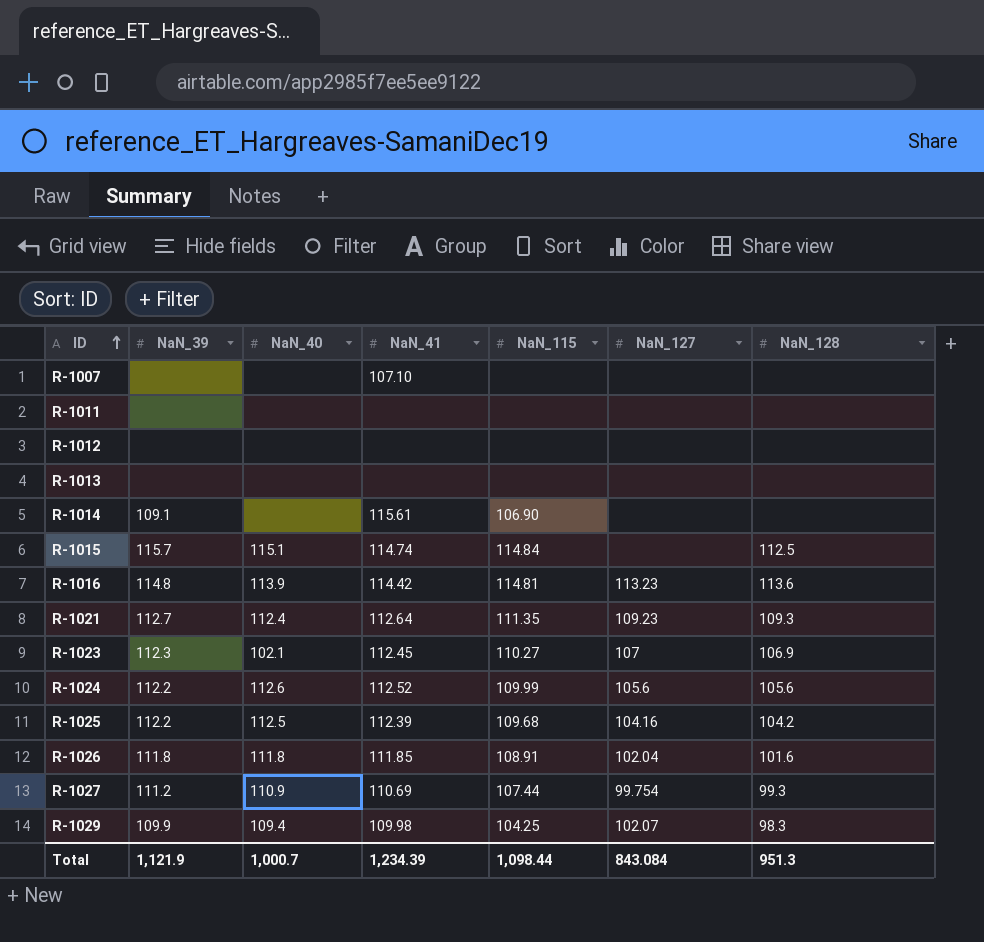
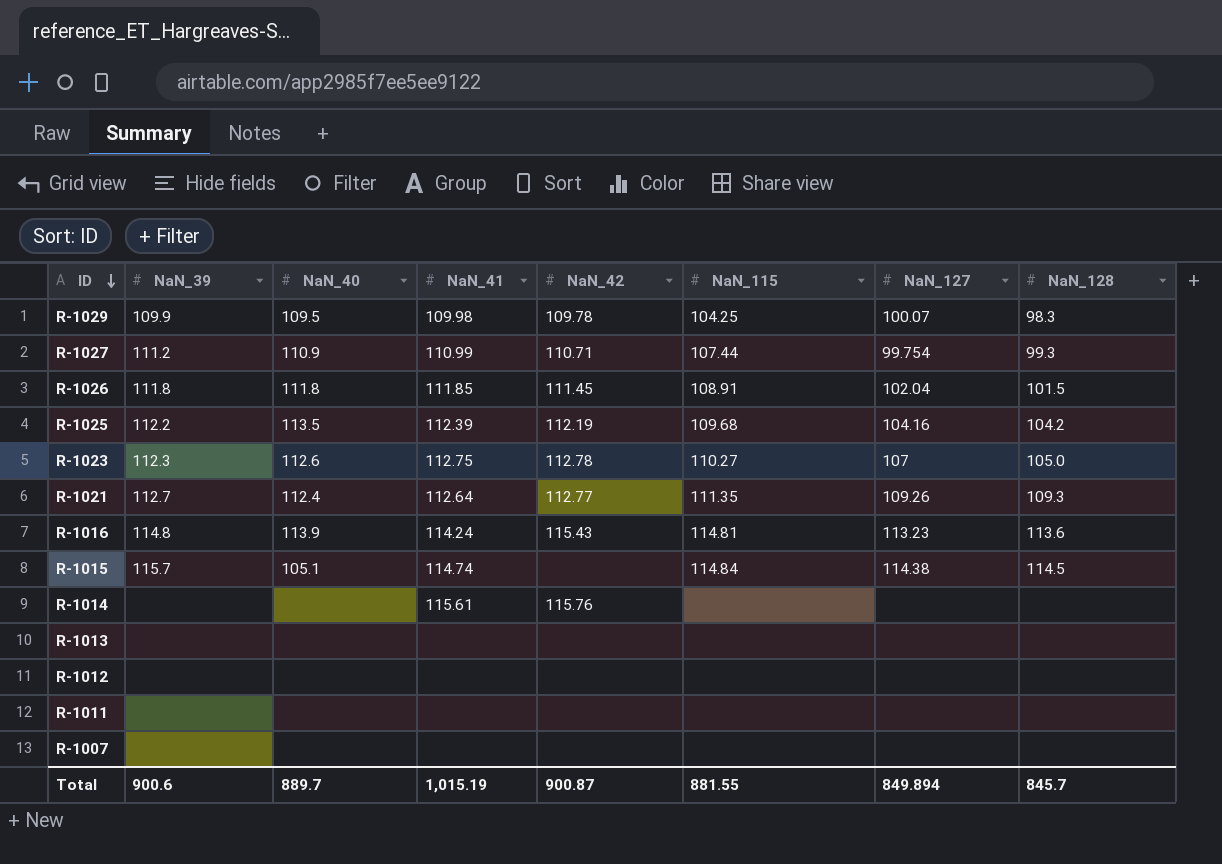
row order: ID ascending -> ID descending
column NaN_42 | position: none -> 5
row R-1024: 112.2 | 112.6 | 112.52 | 109.99 | 105.6 | 105.6 -> none
R-1029 | NaN_40: 109.4 -> 109.5
R-1029 | NaN_127: 102.07 -> 100.07
R-1027 | NaN_41: 110.69 -> 110.99
R-1026 | NaN_128: 101.6 -> 101.5
R-1025 | NaN_40: 112.5 -> 113.5
R-1023 | NaN_40: 102.1 -> 112.6
R-1023 | NaN_41: 112.45 -> 112.75
R-1023 | NaN_128: 106.9 -> 105.0
R-1021 | NaN_127: 109.23 -> 109.26
R-1016 | NaN_41: 114.42 -> 114.24
R-1015 | NaN_40: 115.1 -> 105.1
R-1015 | NaN_127: none -> 114.38
R-1015 | NaN_128: 112.5 -> 114.5
R-1014 | NaN_39: 109.1 -> none
R-1014 | NaN_115: 106.90 -> none
R-1007 | NaN_41: 107.10 -> none
Total | NaN_39: 1,121.9 -> 900.6
Total | NaN_40: 1,000.7 -> 889.7
Total | NaN_41: 1,234.39 -> 1,015.19
Total | NaN_115: 1,098.44 -> 881.55
Total | NaN_127: 843.084 -> 849.894
Total | NaN_128: 951.3 -> 845.7

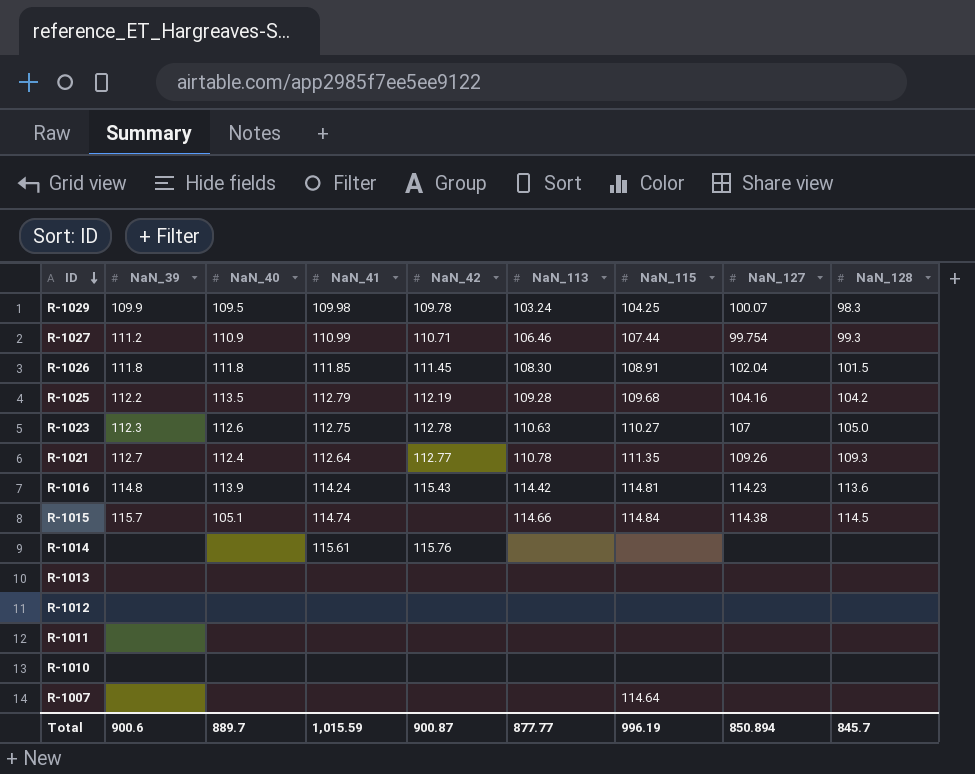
column NaN_113 | position: none -> 6
R-1025 | NaN_41: 112.39 -> 112.79
R-1016 | NaN_127: 113.23 -> 114.23
row R-1010: none -> none | none | none | none | none | none | none | none
R-1007 | NaN_115: none -> 114.64
Total | NaN_41: 1,015.19 -> 1,015.59
Total | NaN_115: 881.55 -> 996.19
Total | NaN_127: 849.894 -> 850.894

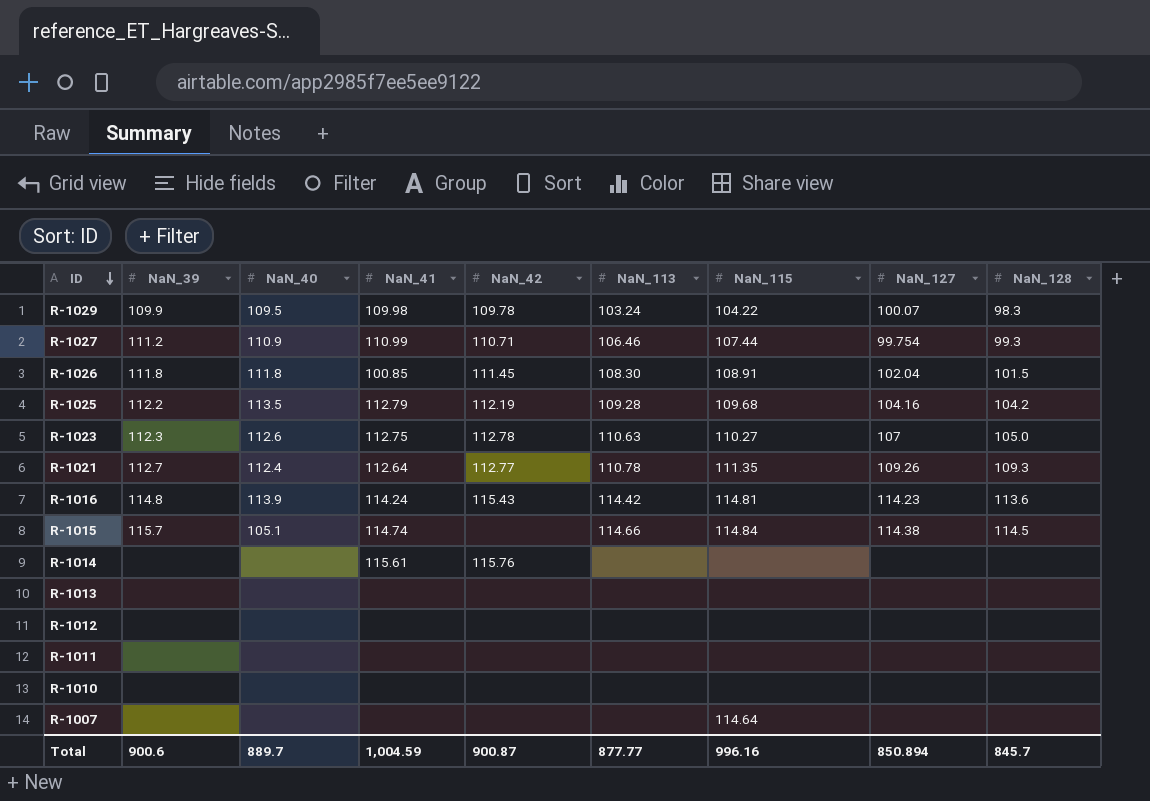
R-1029 | NaN_115: 104.25 -> 104.22
R-1026 | NaN_41: 111.85 -> 100.85
Total | NaN_41: 1,015.59 -> 1,004.59
Total | NaN_115: 996.19 -> 996.16

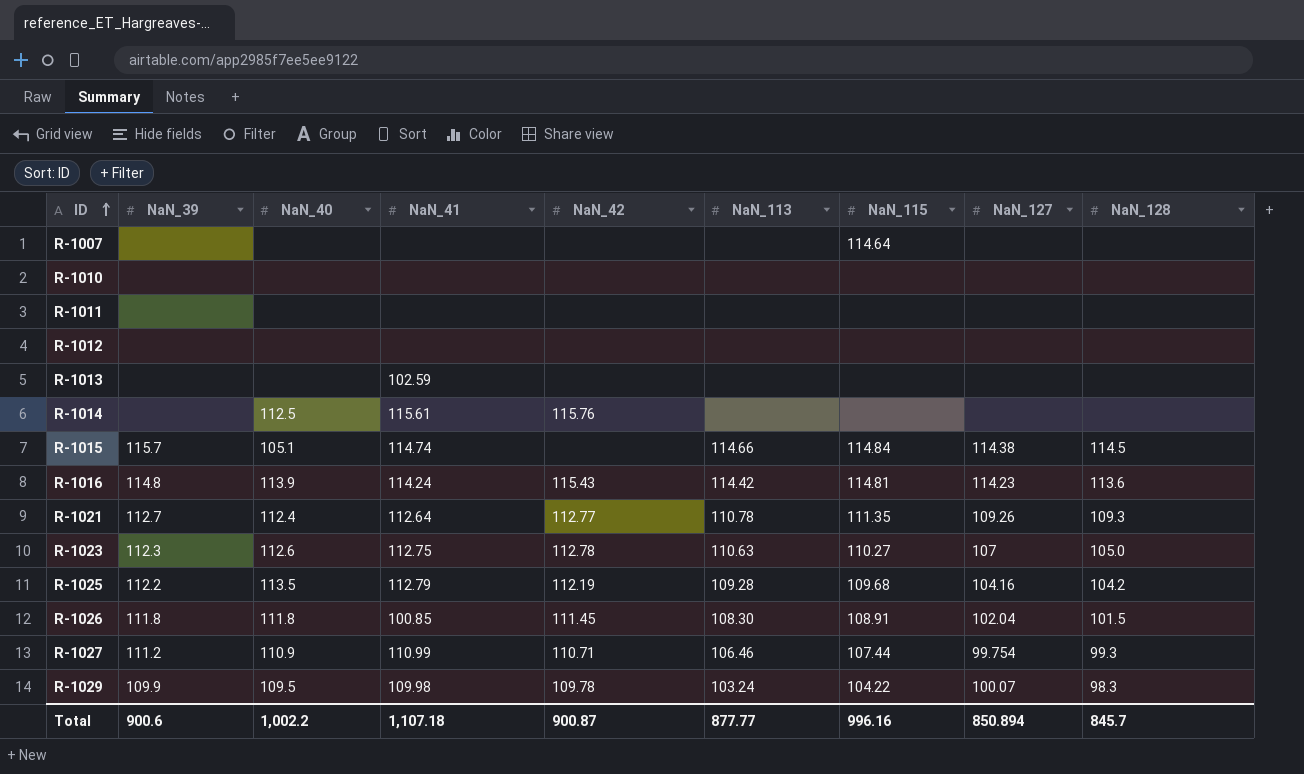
row order: ID descending -> ID ascending
R-1013 | NaN_41: none -> 102.59
R-1014 | NaN_40: none -> 112.5
Total | NaN_40: 889.7 -> 1,002.2
Total | NaN_41: 1,004.59 -> 1,107.18

